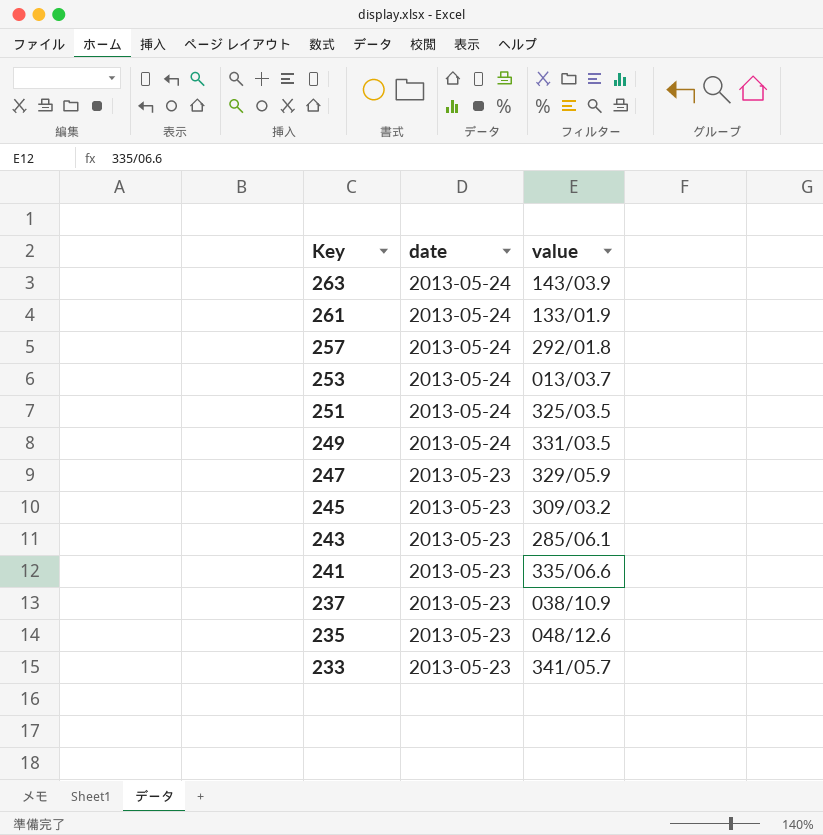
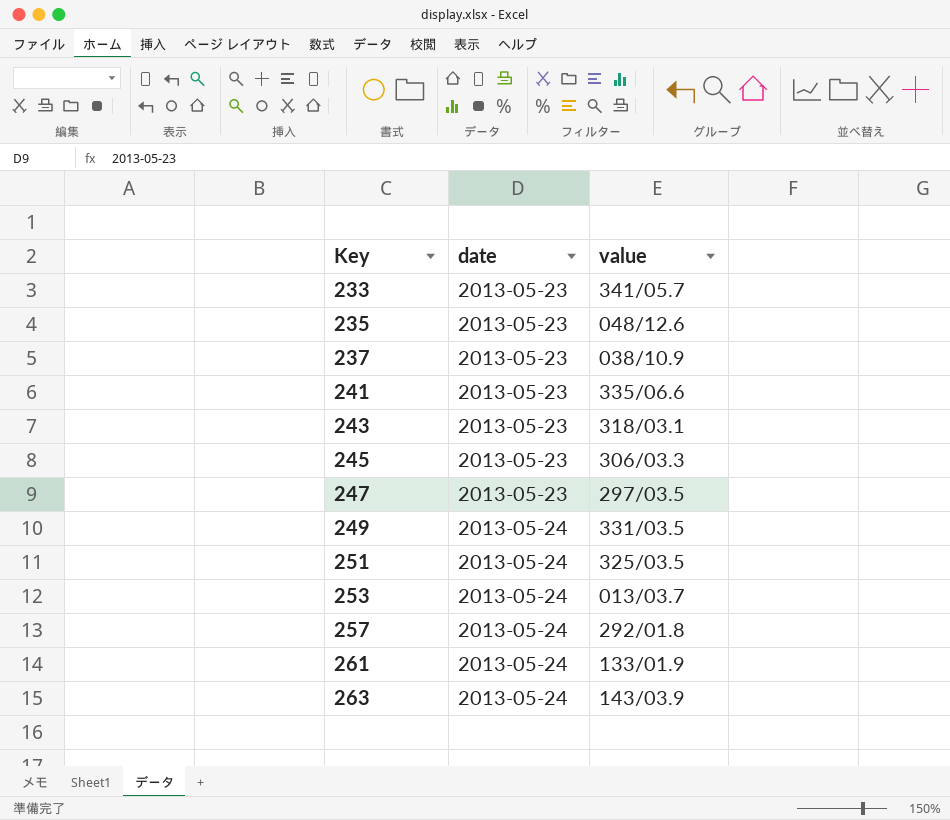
row order: Key descending -> Key ascending
243 | value: 285/06.1 -> 318/03.1
245 | value: 309/03.2 -> 306/03.3
247 | value: 329/05.9 -> 297/03.5

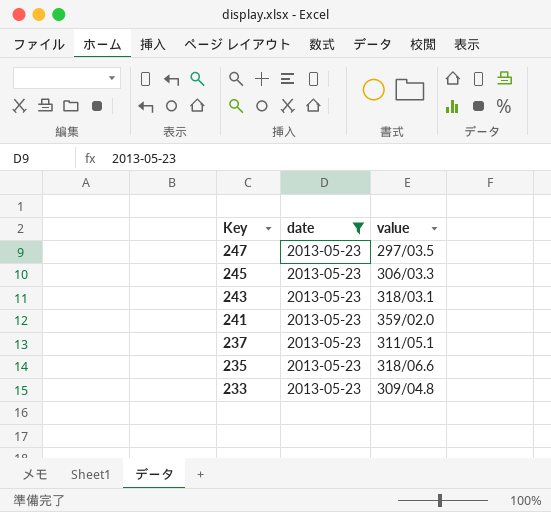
filter: none -> date = 2013-05-23
row order: Key ascending -> Key descending
241 | value: 335/06.6 -> 359/02.0
237 | value: 038/10.9 -> 311/05.1
235 | value: 048/12.6 -> 318/06.6
233 | value: 341/05.7 -> 309/04.8

